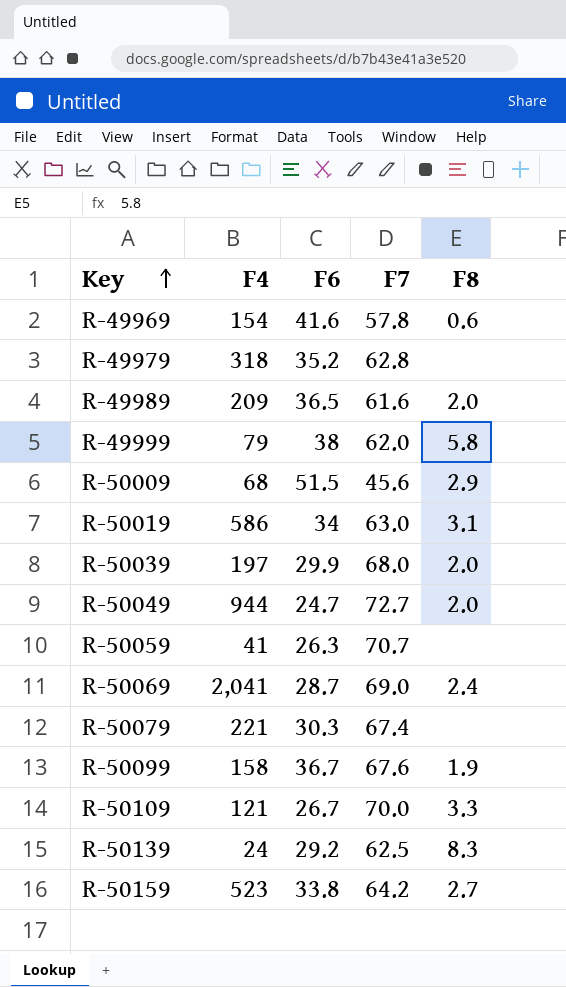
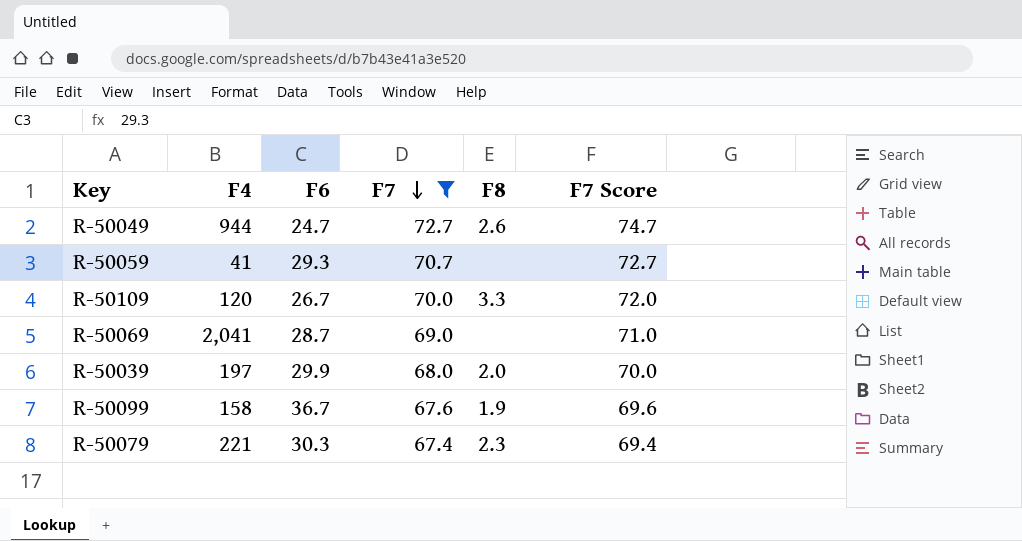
filter: none -> F7 >= 67.4
row order: Key ascending -> F7 descending
column F7 Score | formula: none -> [F7] + 2
R-50049 | F8: 2.0 -> 2.6
R-50059 | F6: 26.3 -> 29.3
R-50109 | F4: 121 -> 120
R-50069 | F8: 2.4 -> none
R-50079 | F8: none -> 2.3

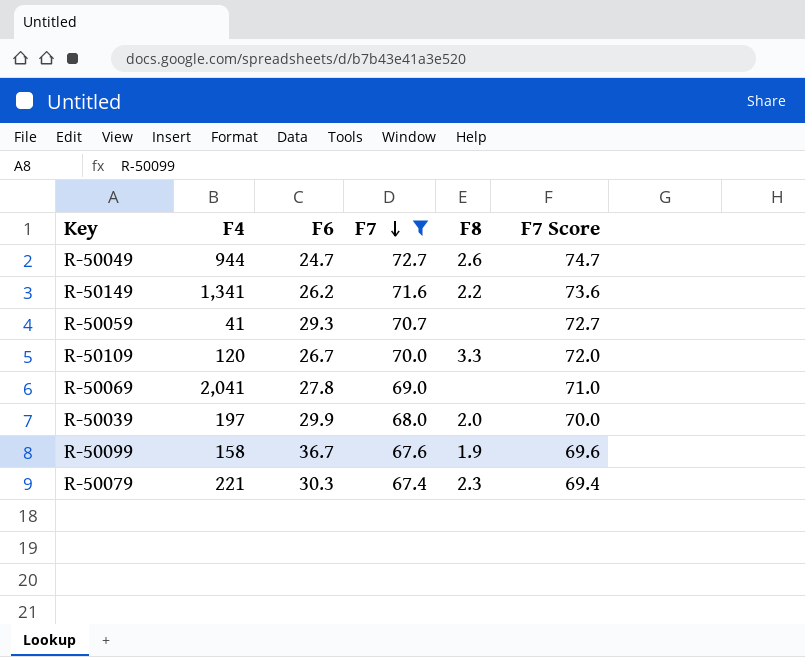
row R-50149: none -> 1,341 | 26.2 | 71.6 | 2.2 | 73.6
R-50069 | F6: 28.7 -> 27.8

